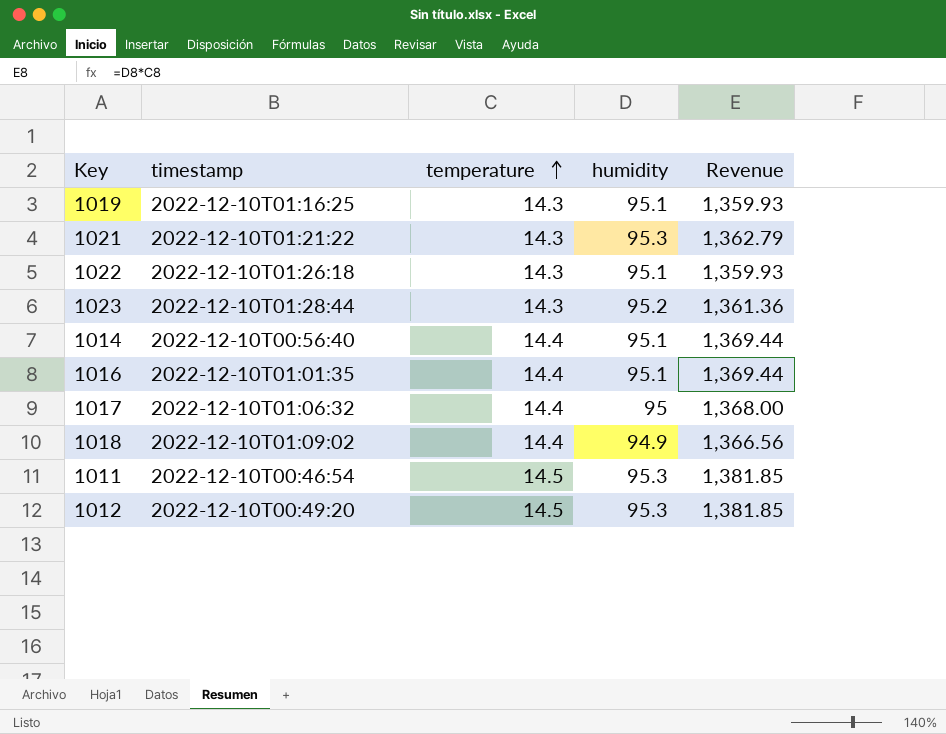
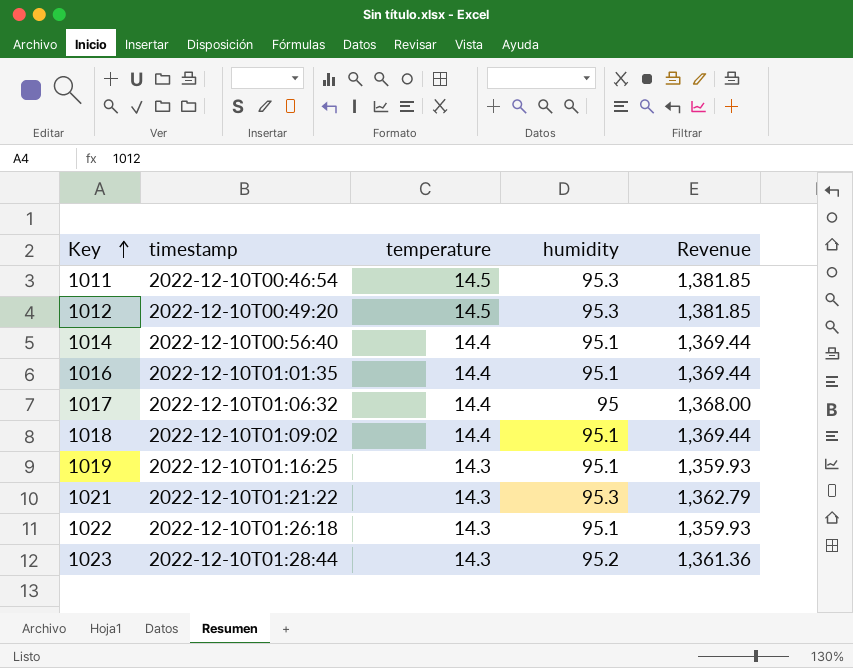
row order: temperature ascending -> Key ascending
1018 | humidity: 94.9 -> 95.1
1018 | Revenue: 1,366.56 -> 1,369.44

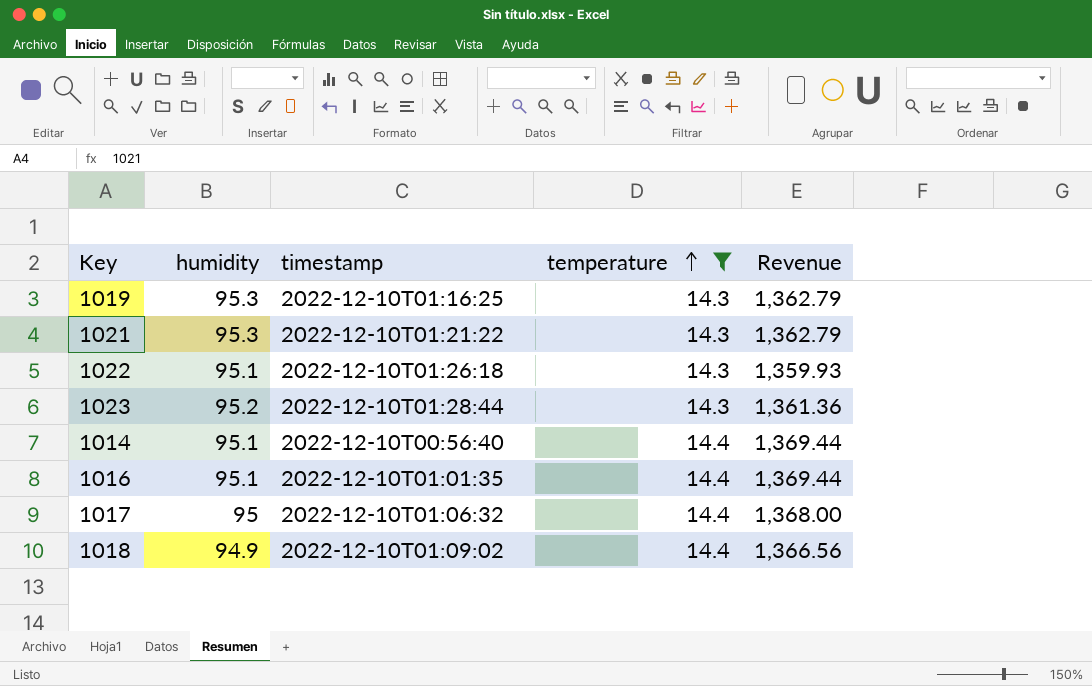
filter: none -> temperature != 14.5
row order: Key ascending -> temperature ascending
column humidity | position: 4 -> 2
1019 | humidity: 95.1 -> 95.3
1019 | Revenue: 1,359.93 -> 1,362.79
1018 | humidity: 95.1 -> 94.9
1018 | Revenue: 1,369.44 -> 1,366.56

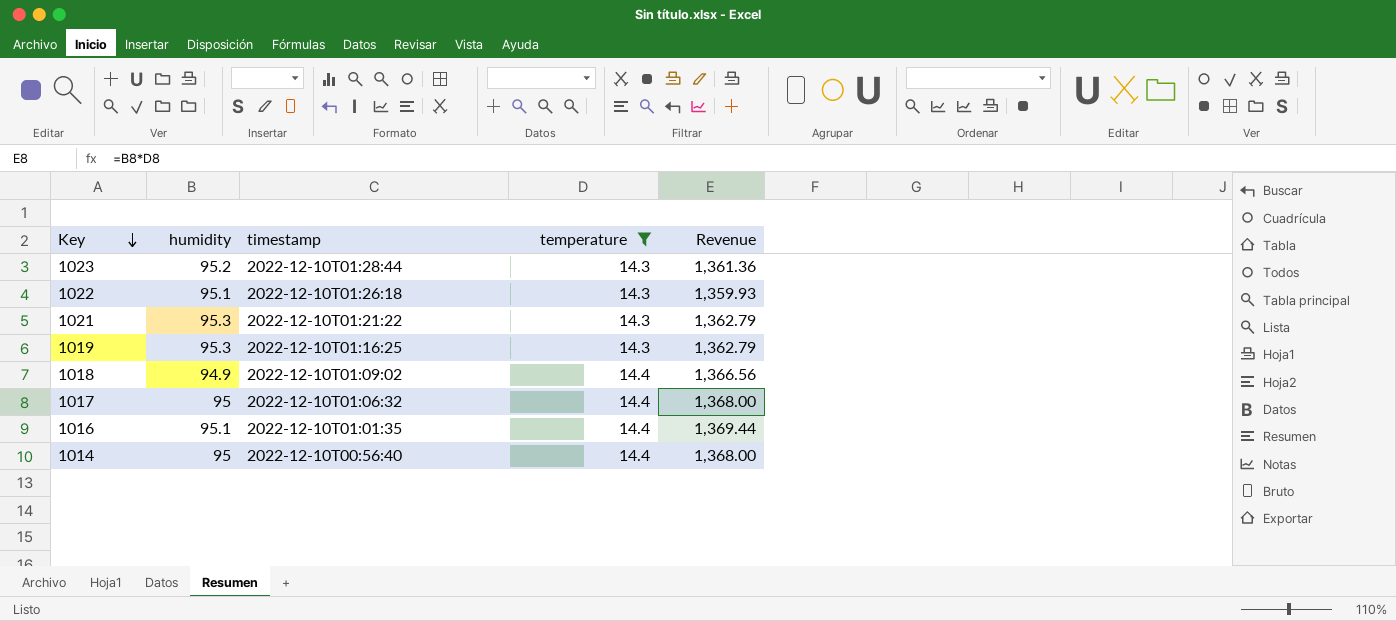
row order: temperature ascending -> Key descending
1014 | humidity: 95.1 -> 95
1014 | Revenue: 1,369.44 -> 1,368.00

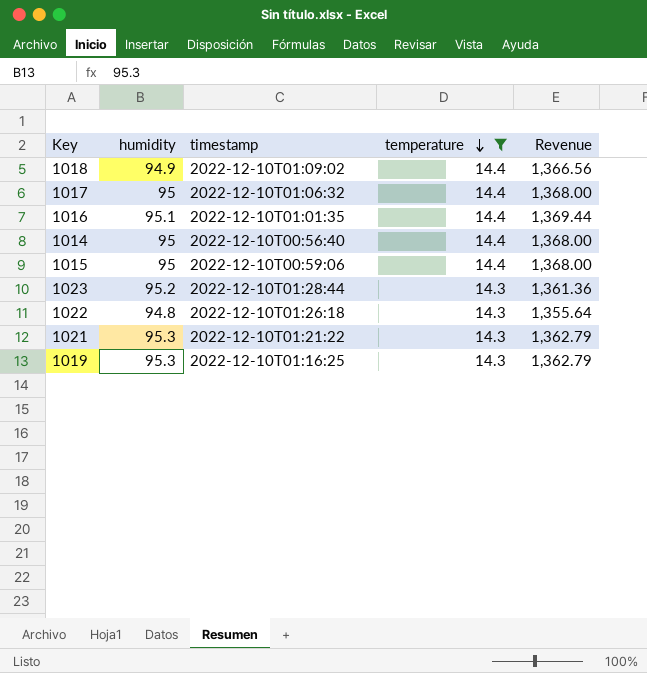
row order: Key descending -> temperature descending
row 1015: none -> 95 | 2022-12-10T00:59:06 | 14.4 | 1,368.00
1022 | humidity: 95.1 -> 94.8
1022 | Revenue: 1,359.93 -> 1,355.64

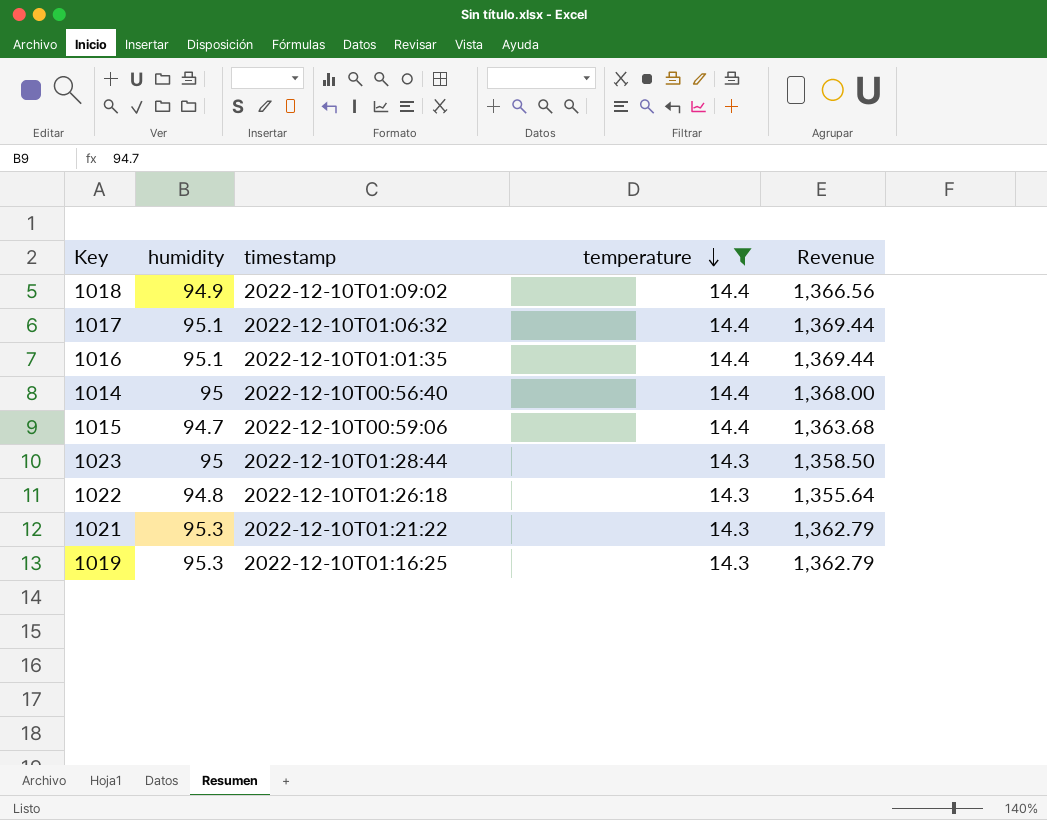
1017 | humidity: 95 -> 95.1
1017 | Revenue: 1,368.00 -> 1,369.44
1015 | humidity: 95 -> 94.7
1015 | Revenue: 1,368.00 -> 1,363.68
1023 | humidity: 95.2 -> 95
1023 | Revenue: 1,361.36 -> 1,358.50

